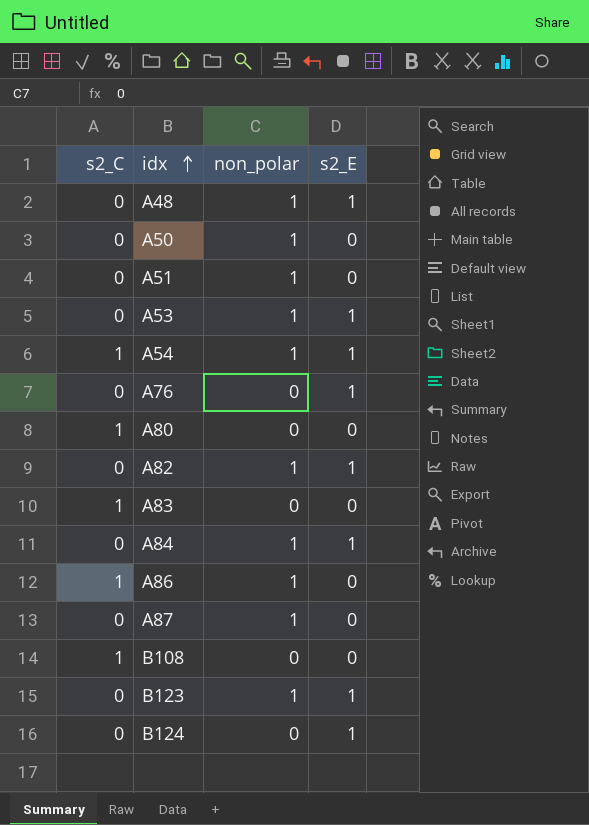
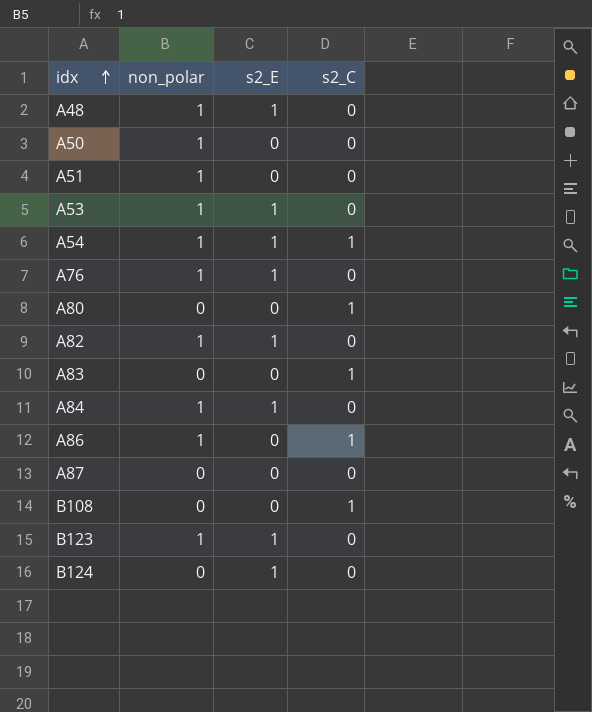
column s2_C | position: 1 -> 4
A76 | non_polar: 0 -> 1
A87 | non_polar: 1 -> 0

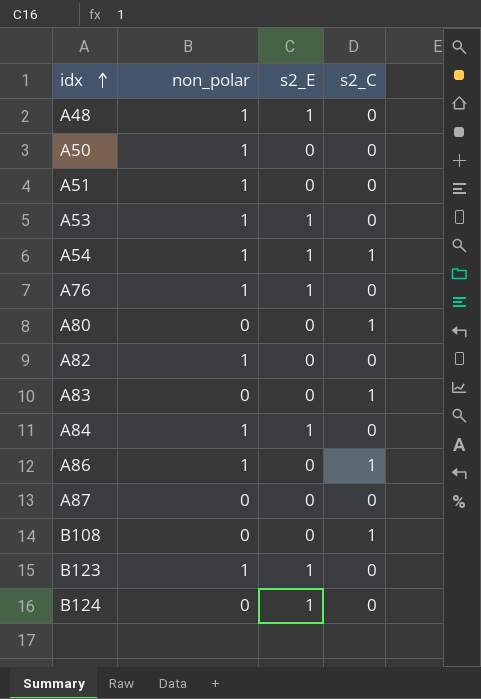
A82 | s2_E: 1 -> 0

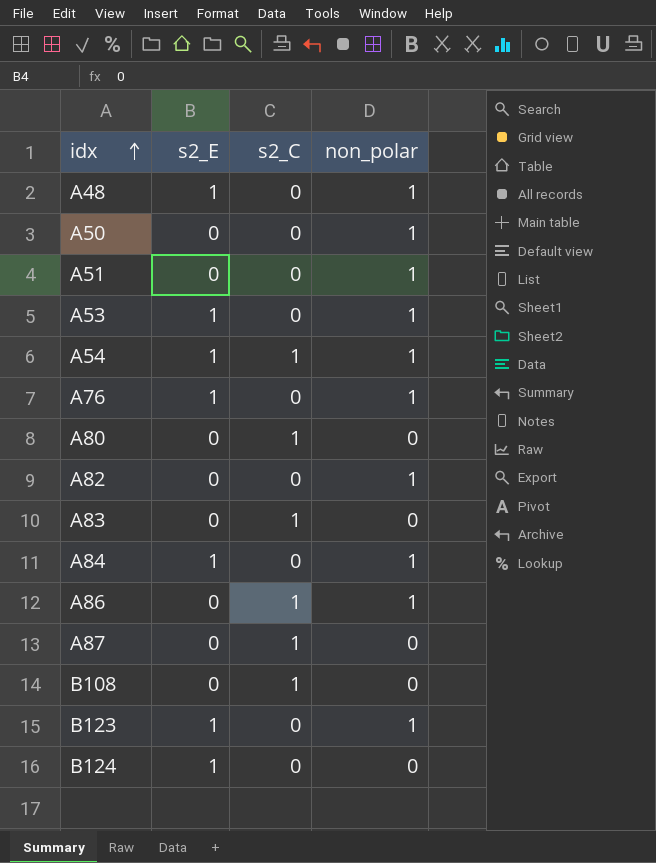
column non_polar | position: 2 -> 4
A87 | s2_C: 0 -> 1

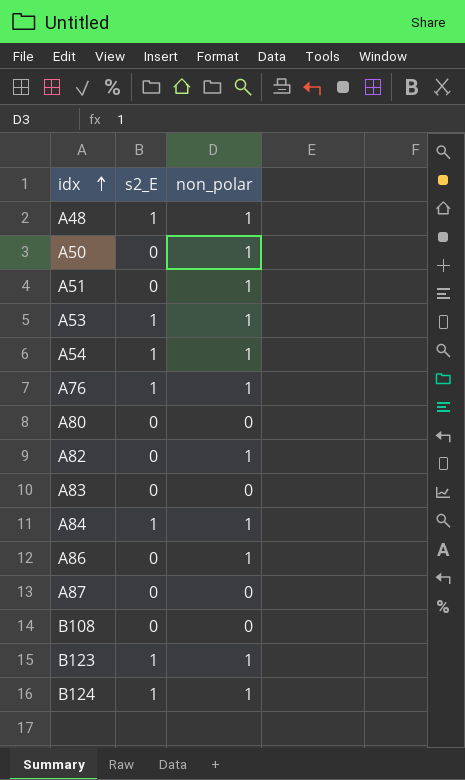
column s2_C | position: 3 -> none
B124 | non_polar: 0 -> 1

